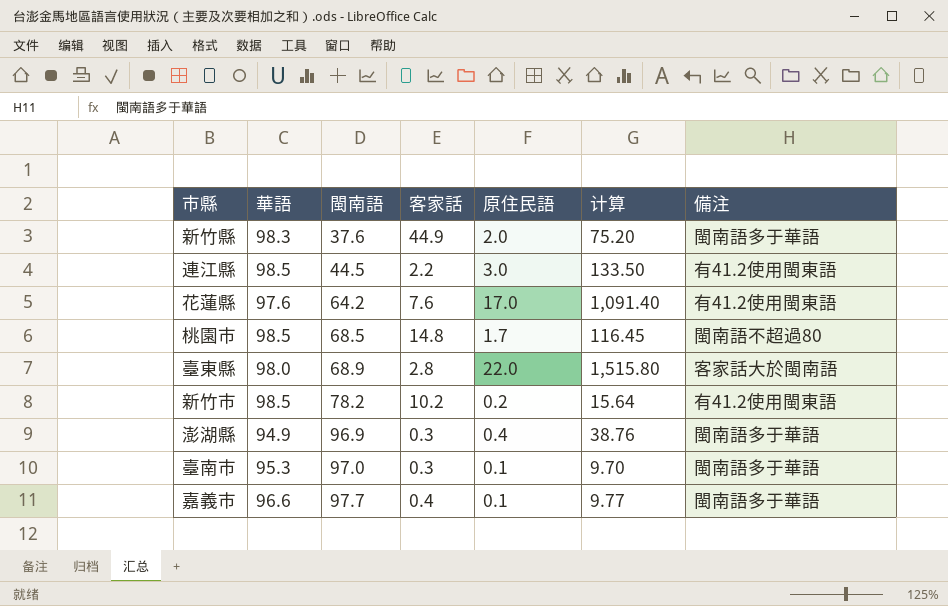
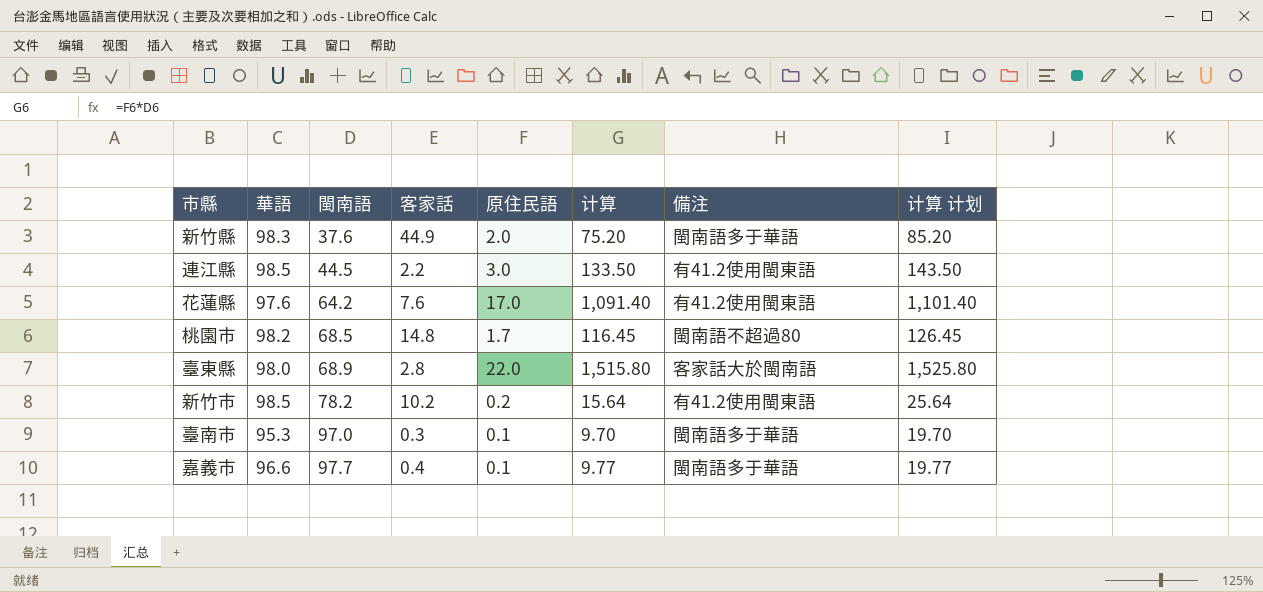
column 计算 计划 | formula: none -> [计算] + 10
row 澎湖縣: 94.9 | 96.9 | 0.3 | 0.4 | 38.76 | 閩南語多于華語 -> none
桃園市 | 華語: 98.5 -> 98.2

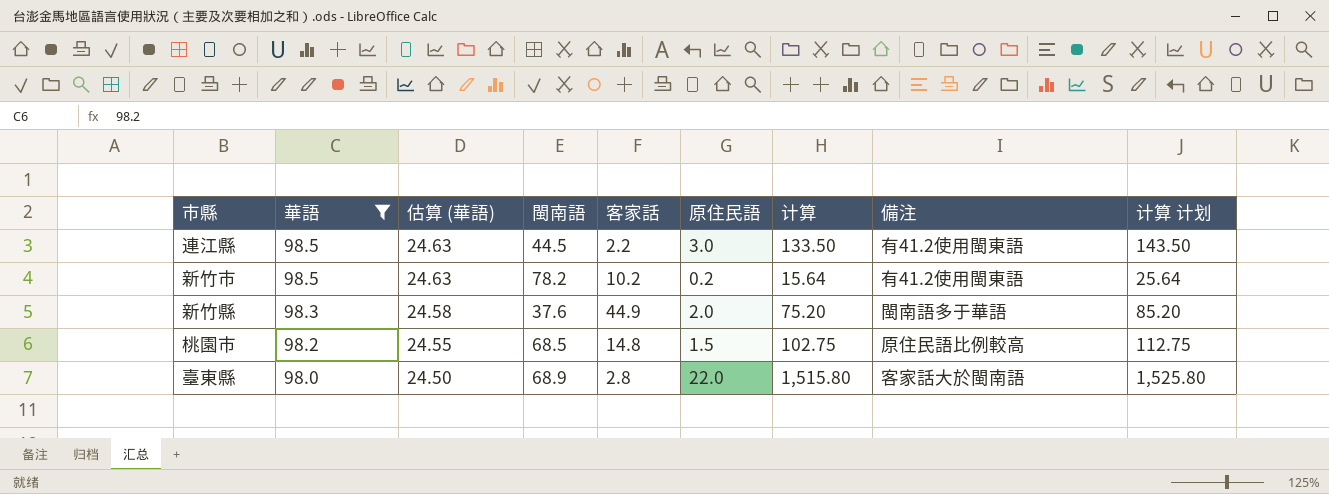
filter: none -> 華語 >= 98.0
row order: 閩南語 ascending -> 華語 descending
column 估算 (華語) | formula: none -> [華語] * 0.25
桃園市 | 原住民語: 1.7 -> 1.5
桃園市 | 计算: 116.45 -> 102.75
桃園市 | 備注: 閩南語不超過80 -> 原住民語比例較高
桃園市 | 计算 计划: 126.45 -> 112.75

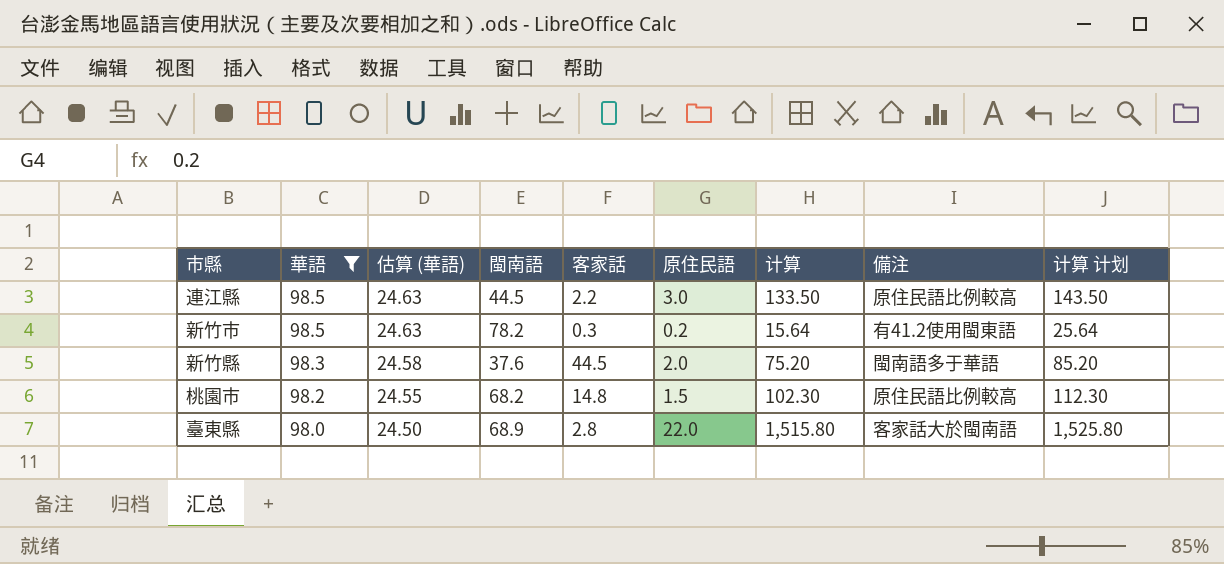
連江縣 | 備注: 有41.2使用閩東語 -> 原住民語比例較高
新竹市 | 客家話: 10.2 -> 0.3
新竹縣 | 客家話: 44.9 -> 44.5
桃園市 | 閩南語: 68.5 -> 68.2
桃園市 | 计算: 102.75 -> 102.30
桃園市 | 计算 计划: 112.75 -> 112.30

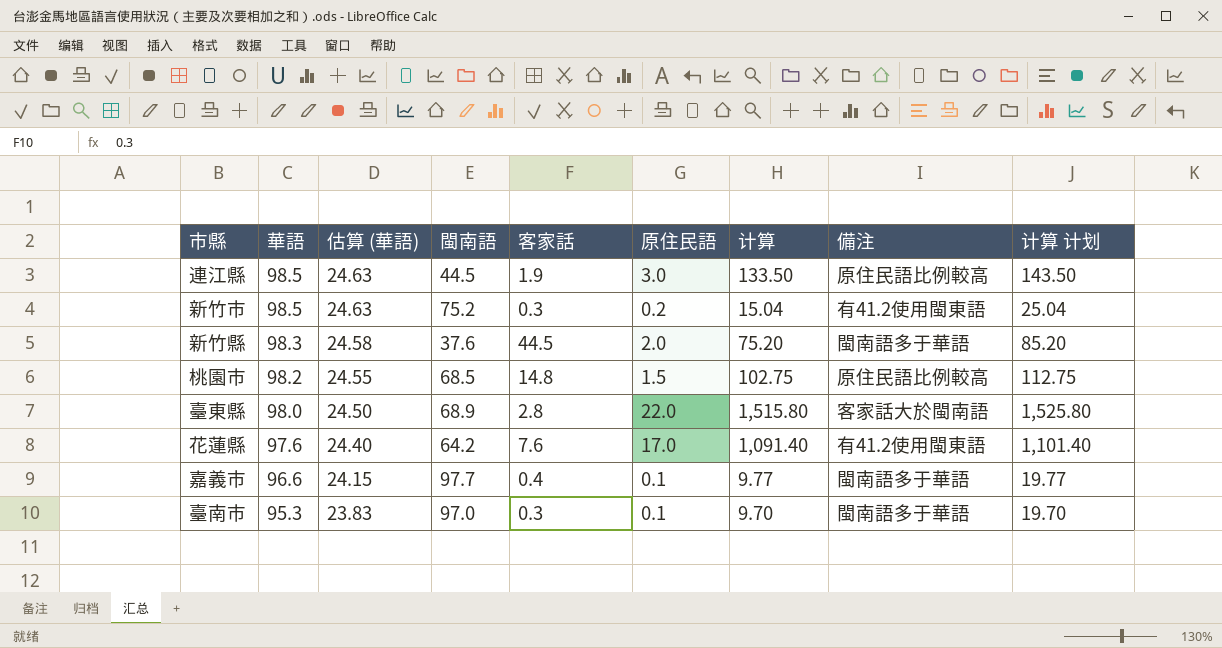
filter: 華語 >= 98.0 -> none
連江縣 | 客家話: 2.2 -> 1.9
新竹市 | 閩南語: 78.2 -> 75.2
新竹市 | 计算: 15.64 -> 15.04
新竹市 | 计算 计划: 25.64 -> 25.04
桃園市 | 閩南語: 68.2 -> 68.5
桃園市 | 计算: 102.30 -> 102.75
桃園市 | 计算 计划: 112.30 -> 112.75

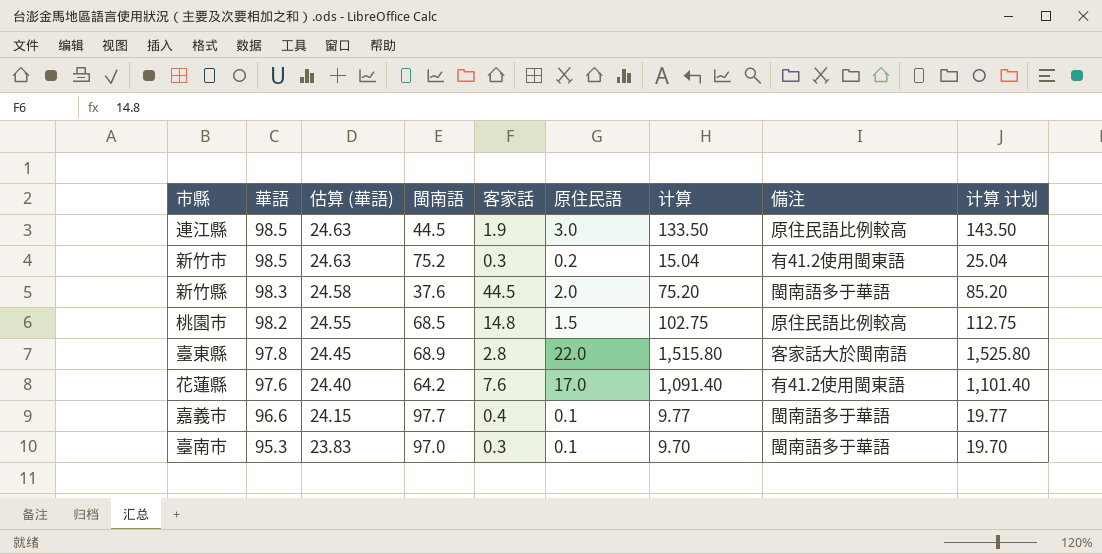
臺東縣 | 華語: 98.0 -> 97.8
臺東縣 | 估算 (華語): 24.50 -> 24.45

